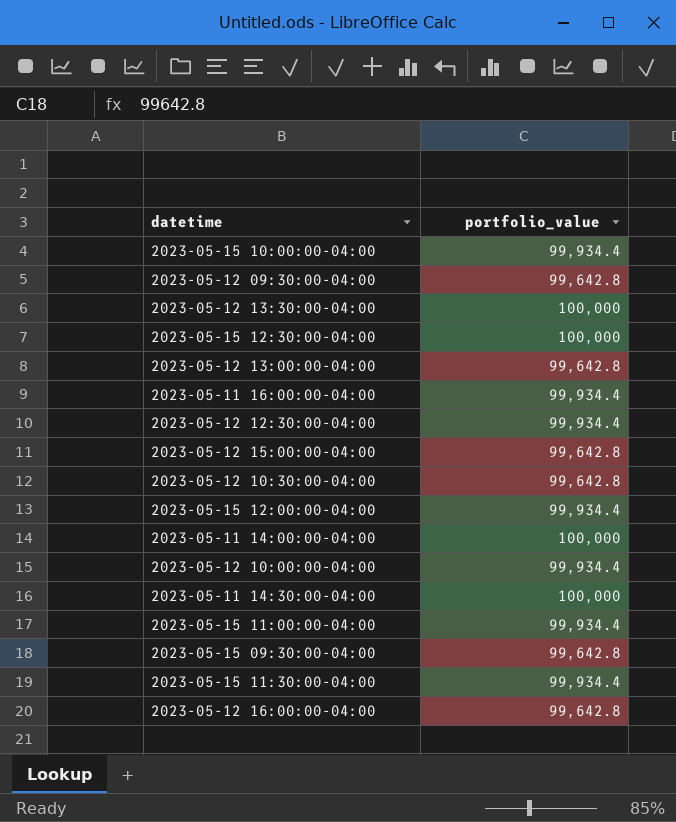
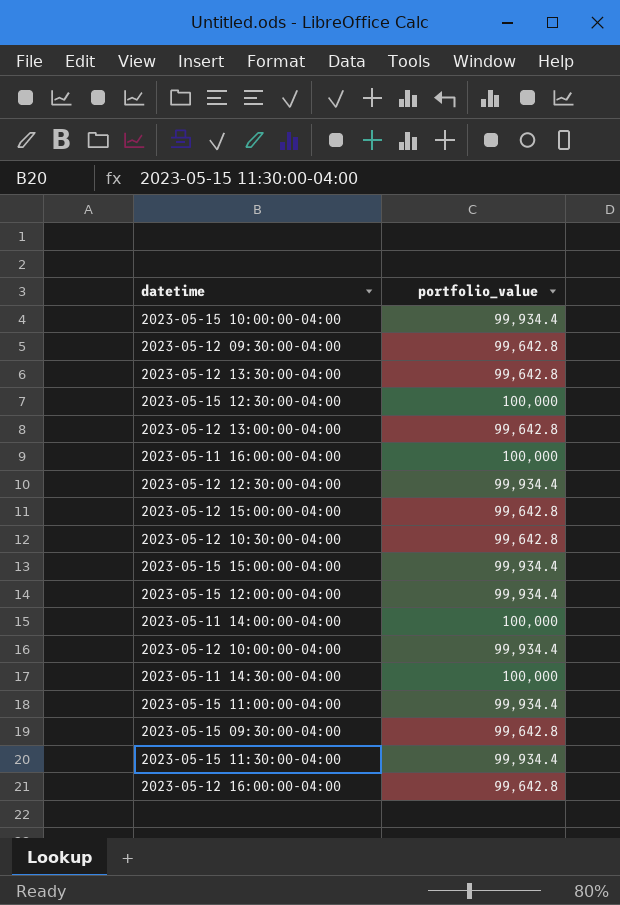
2023-05-12 13:30:00-04:00 | portfolio_value: 100,000 -> 99,642.8
2023-05-11 16:00:00-04:00 | portfolio_value: 99,934.4 -> 100,000
row 2023-05-15 15:00:00-04:00: none -> 99,934.4

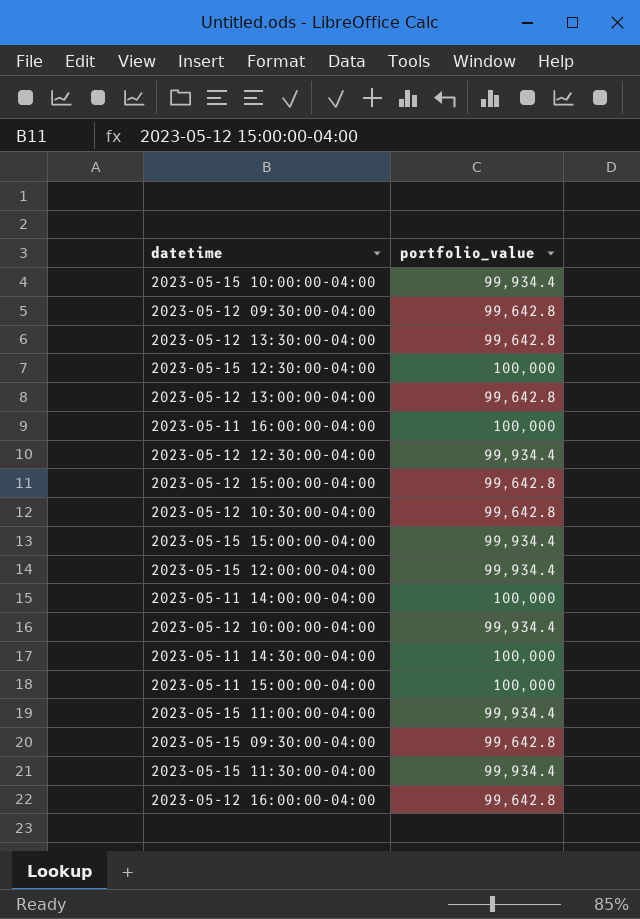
row 2023-05-11 15:00:00-04:00: none -> 100,000

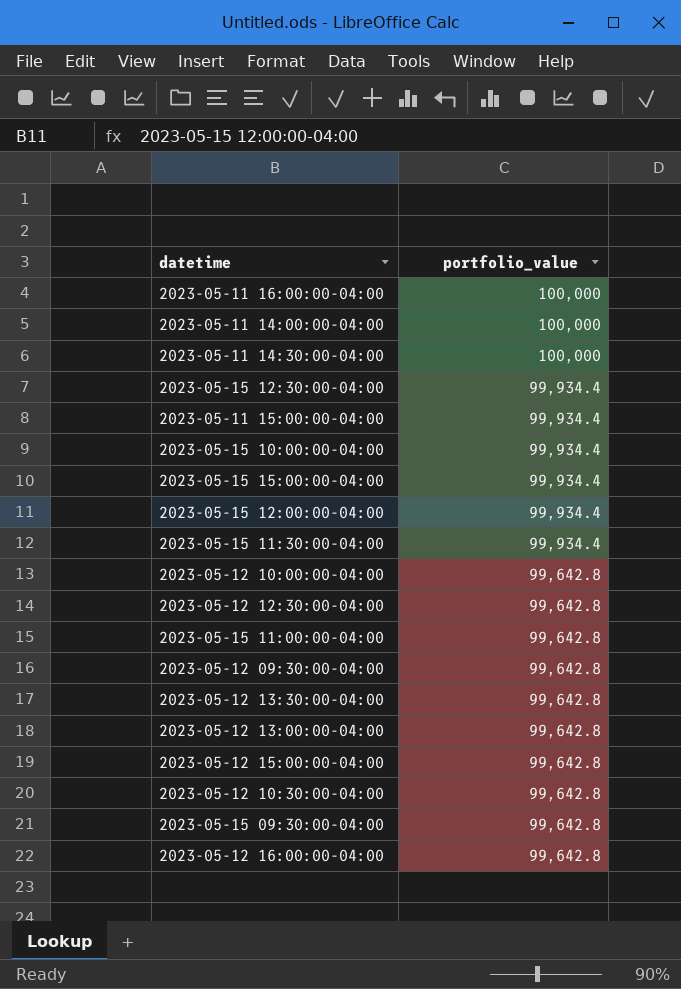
row order: none -> portfolio_value descending
2023-05-15 12:30:00-04:00 | portfolio_value: 100,000 -> 99,934.4
2023-05-11 15:00:00-04:00 | portfolio_value: 100,000 -> 99,934.4
2023-05-12 10:00:00-04:00 | portfolio_value: 99,934.4 -> 99,642.8
2023-05-12 12:30:00-04:00 | portfolio_value: 99,934.4 -> 99,642.8
2023-05-15 11:00:00-04:00 | portfolio_value: 99,934.4 -> 99,642.8

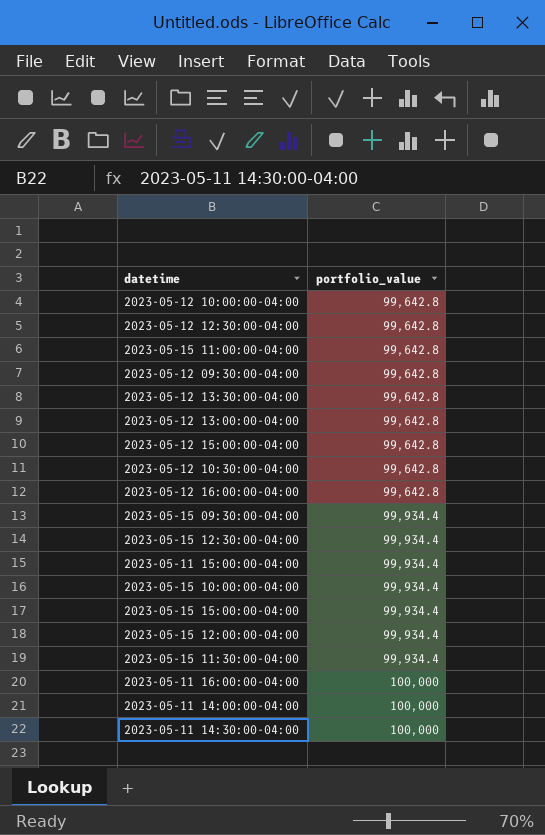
row order: portfolio_value descending -> portfolio_value ascending
2023-05-15 09:30:00-04:00 | portfolio_value: 99,642.8 -> 99,934.4

